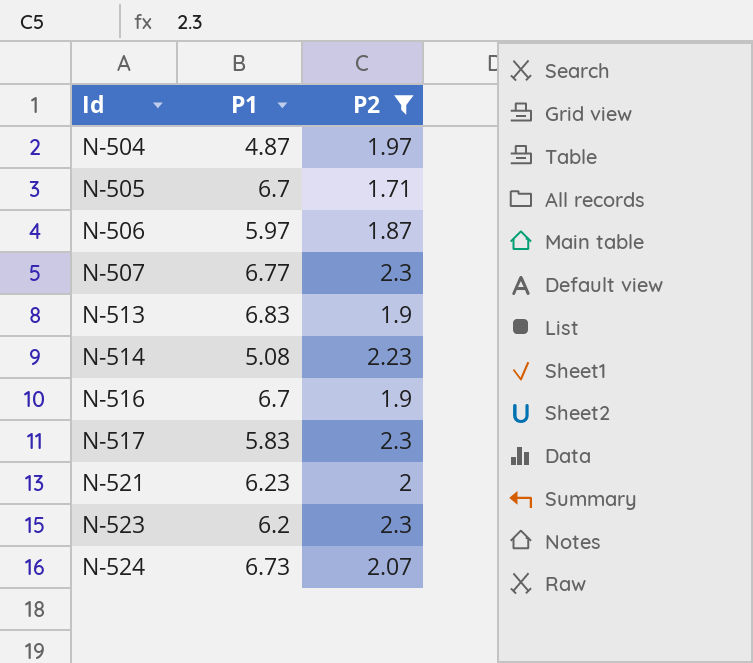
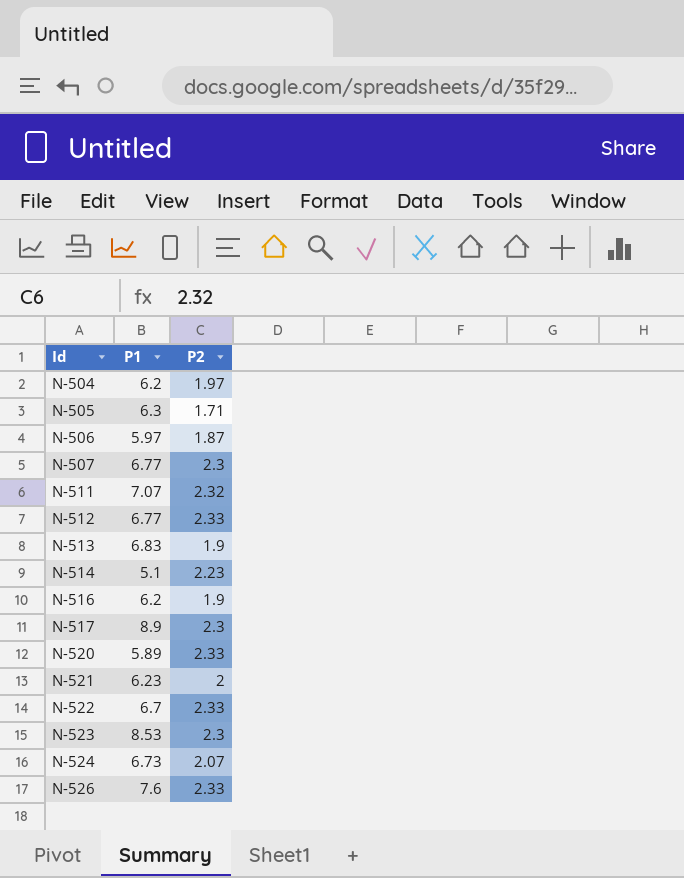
filter: P2 <= 2.3 -> none
N-504 | P1: 4.87 -> 6.2
N-505 | P1: 6.7 -> 6.3
N-514 | P1: 5.08 -> 5.1
N-516 | P1: 6.7 -> 6.2
N-517 | P1: 5.83 -> 8.9
N-523 | P1: 6.2 -> 8.53

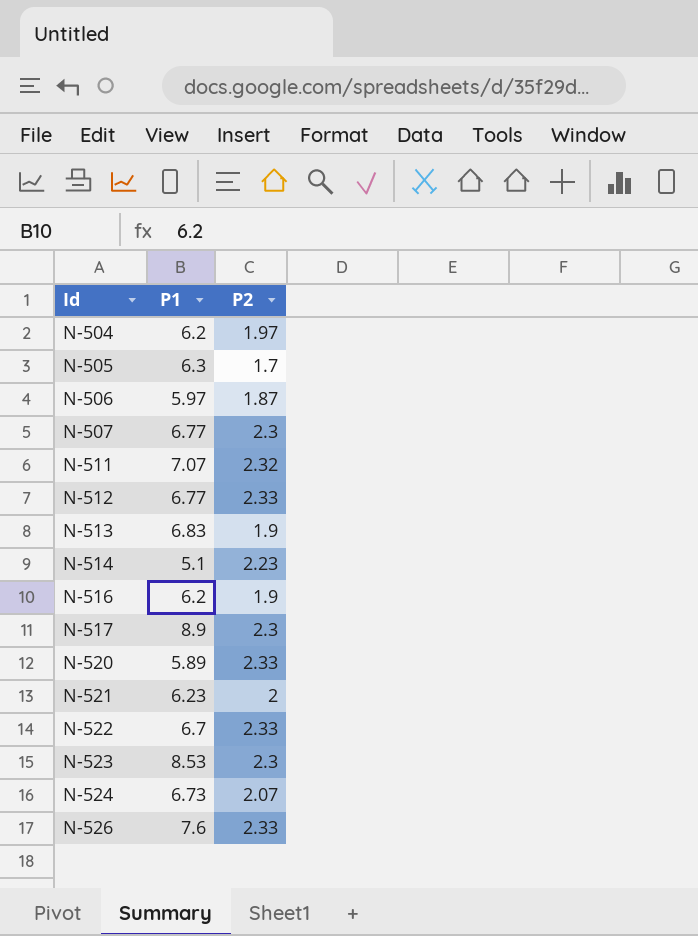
N-505 | P2: 1.71 -> 1.7

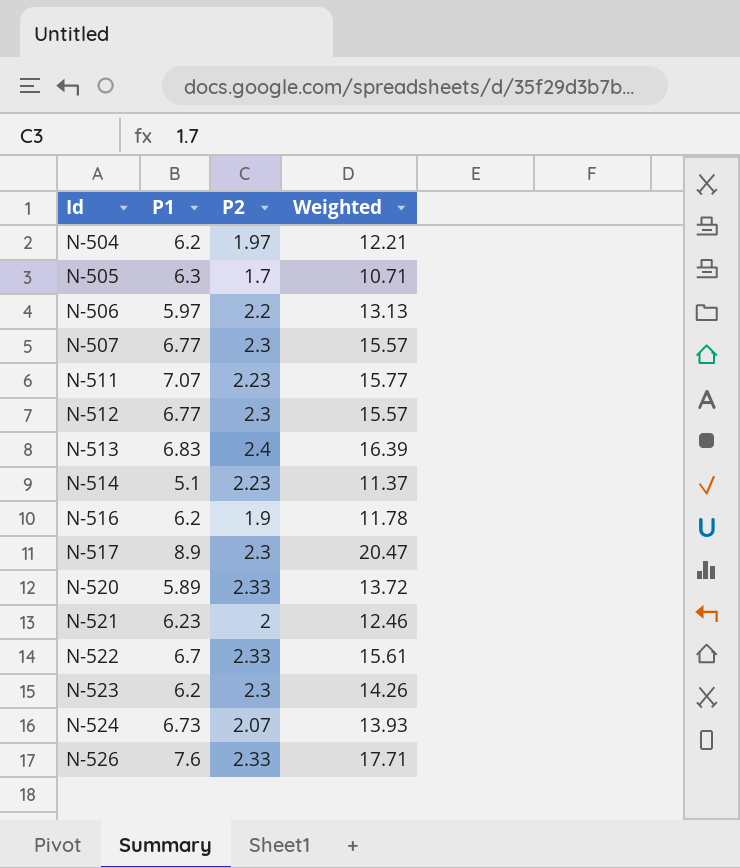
column Weighted | formula: none -> [P1] * [P2]
N-506 | P2: 1.87 -> 2.2
N-511 | P2: 2.32 -> 2.23
N-512 | P2: 2.33 -> 2.3
N-513 | P2: 1.9 -> 2.4
N-523 | P1: 8.53 -> 6.2

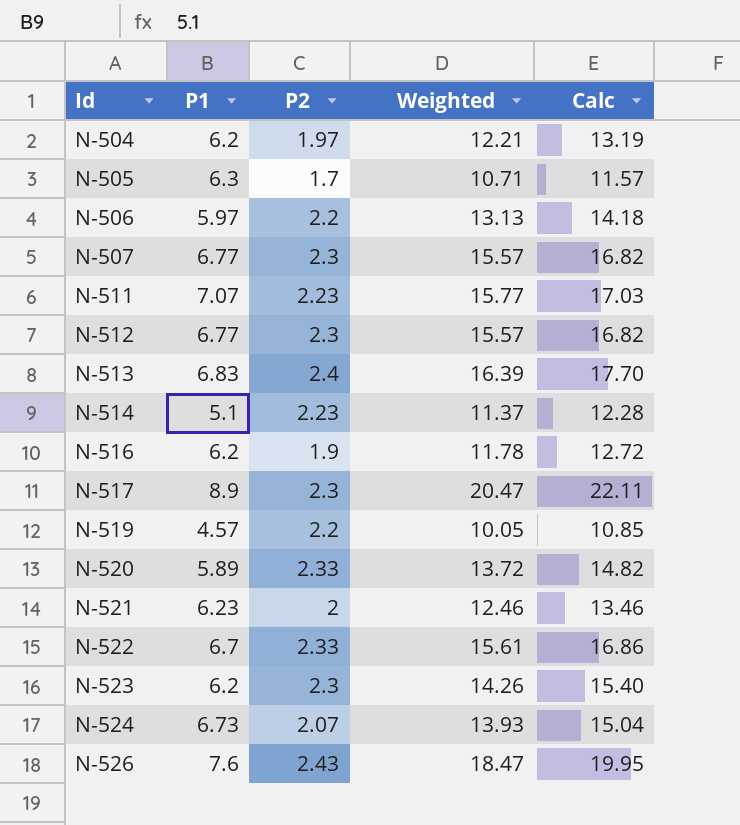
column Calc | formula: none -> [Weighted] * 1.08
row N-519: none -> 4.57 | 2.2 | 10.05 | 10.85
N-526 | P2: 2.33 -> 2.43
N-526 | Weighted: 17.71 -> 18.47

